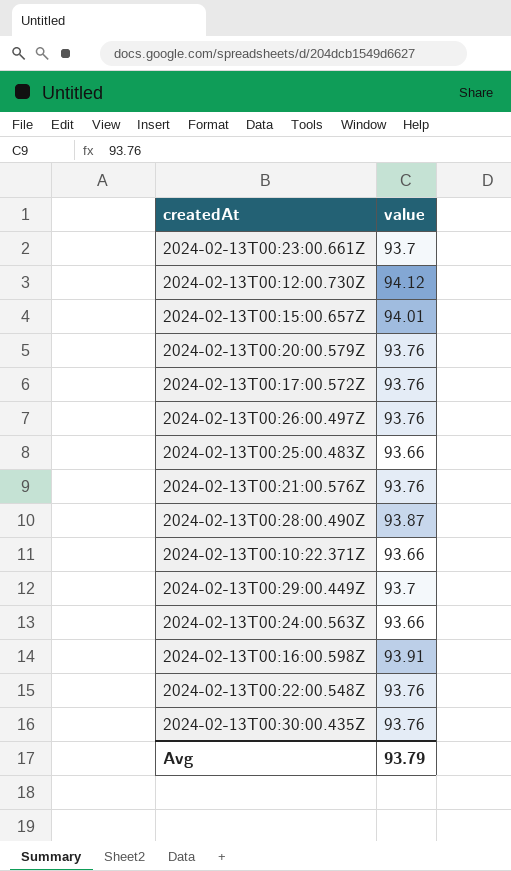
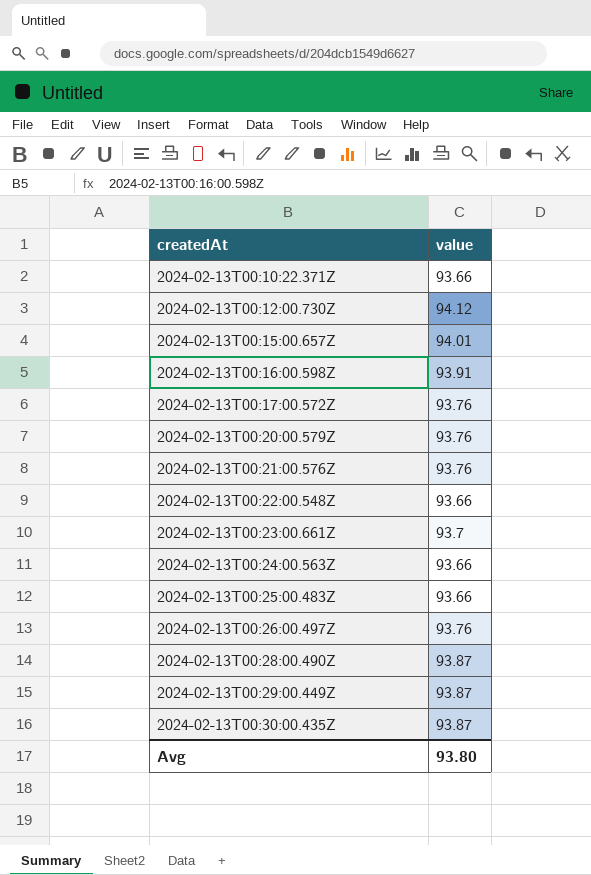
row order: none -> createdAt ascending
2024-02-13T00:22:00.548Z | value: 93.76 -> 93.66
2024-02-13T00:29:00.449Z | value: 93.7 -> 93.87
2024-02-13T00:30:00.435Z | value: 93.76 -> 93.87
Avg | value: 93.79 -> 93.80

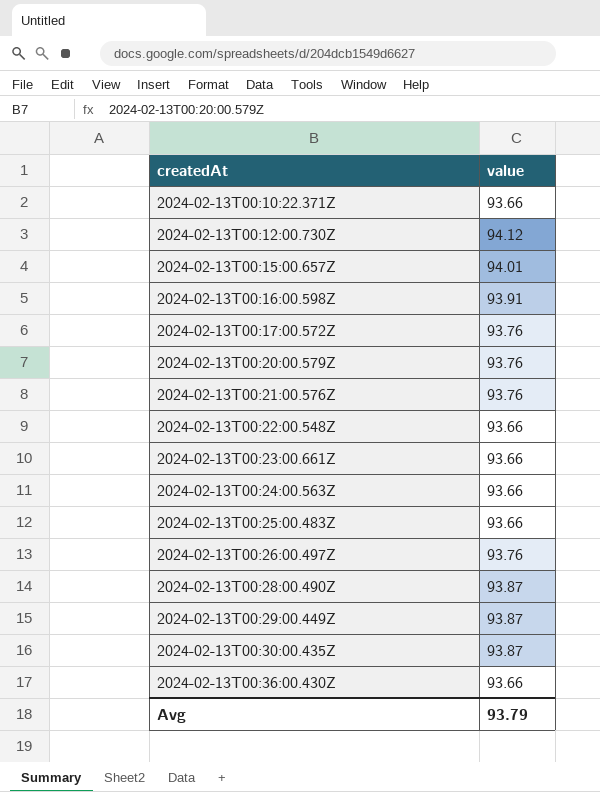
2024-02-13T00:23:00.661Z | value: 93.7 -> 93.66
row 2024-02-13T00:36:00.430Z: none -> 93.66
Avg | value: 93.80 -> 93.79

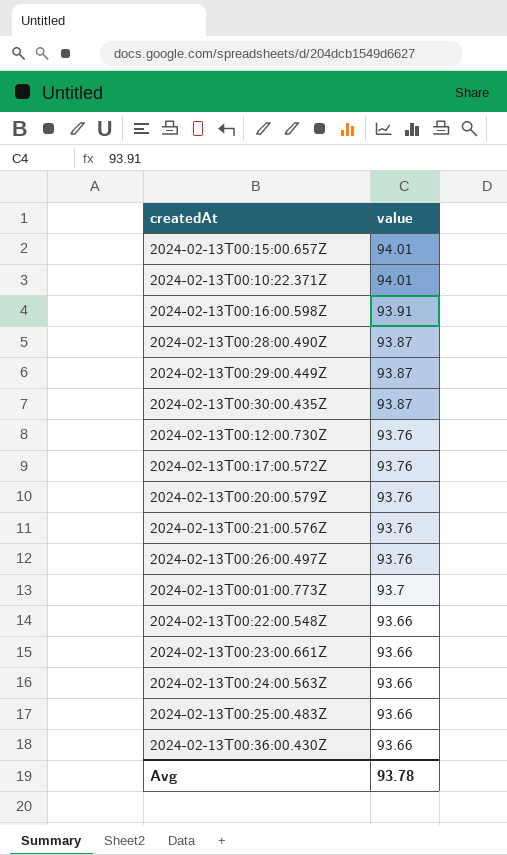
row order: createdAt ascending -> value descending
2024-02-13T00:10:22.371Z | value: 93.66 -> 94.01
2024-02-13T00:12:00.730Z | value: 94.12 -> 93.76
row 2024-02-13T00:01:00.773Z: none -> 93.7
Avg | value: 93.79 -> 93.78

